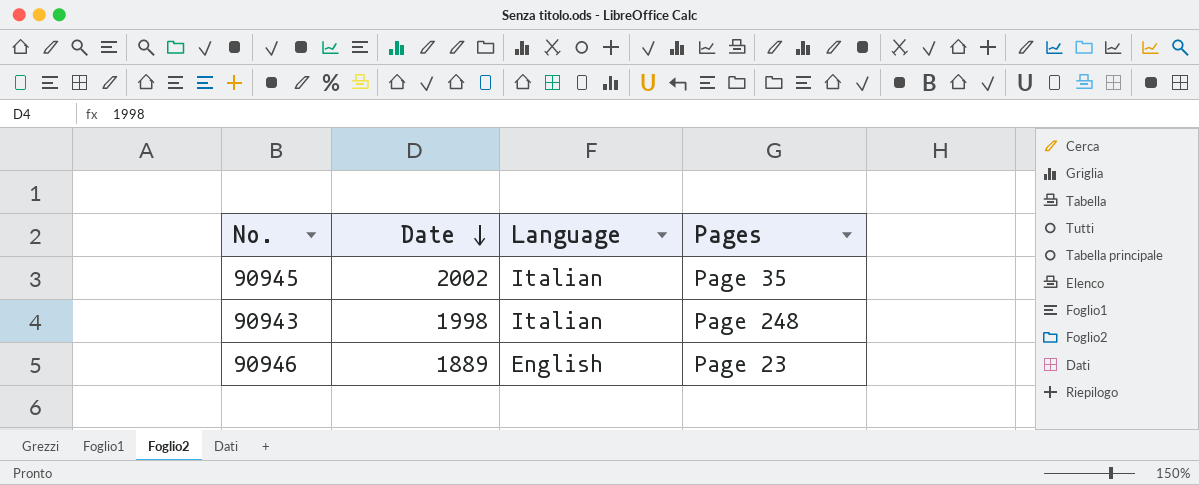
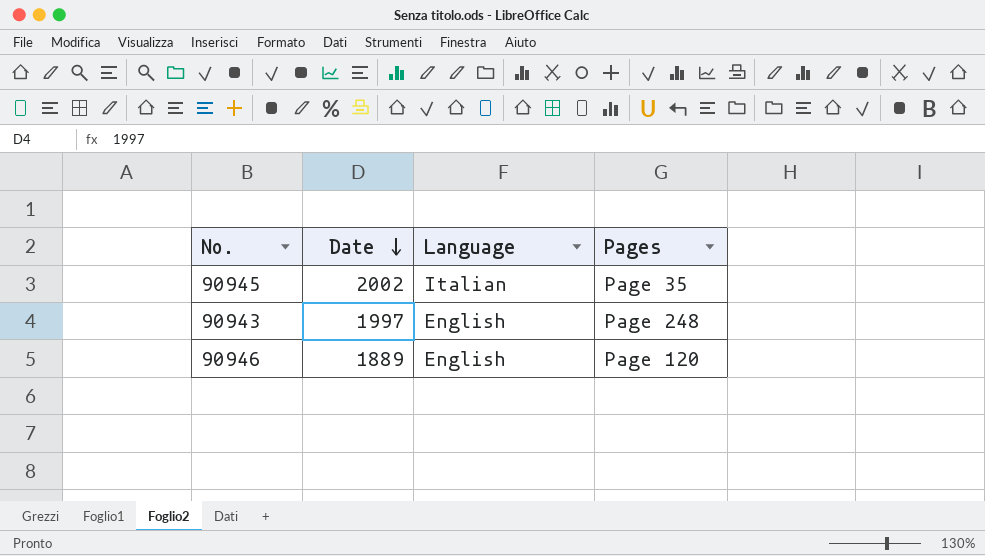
90943 | Date: 1998 -> 1997
90943 | Language: Italian -> English
90946 | Pages: Page 23 -> Page 120

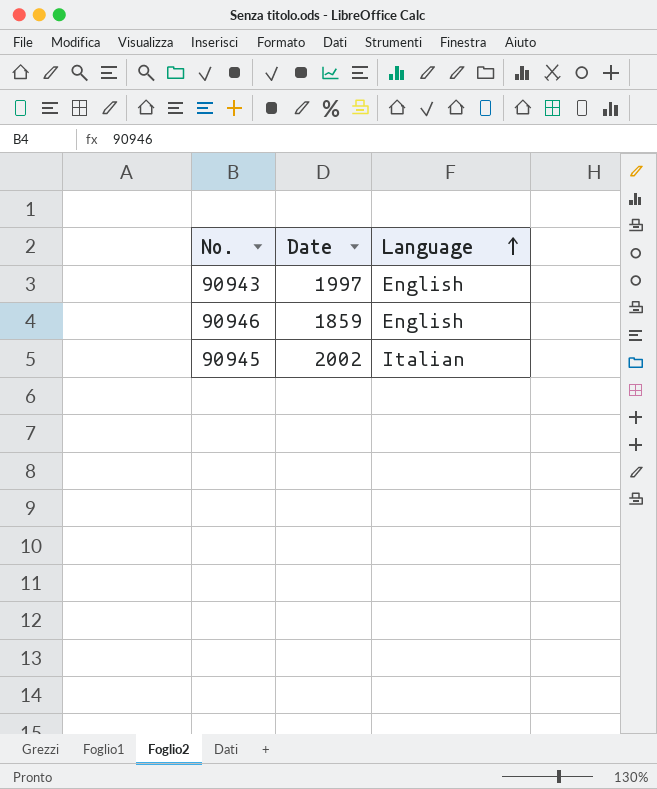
row order: Date descending -> Language ascending
column Pages | position: 4 -> none
90946 | Date: 1889 -> 1859

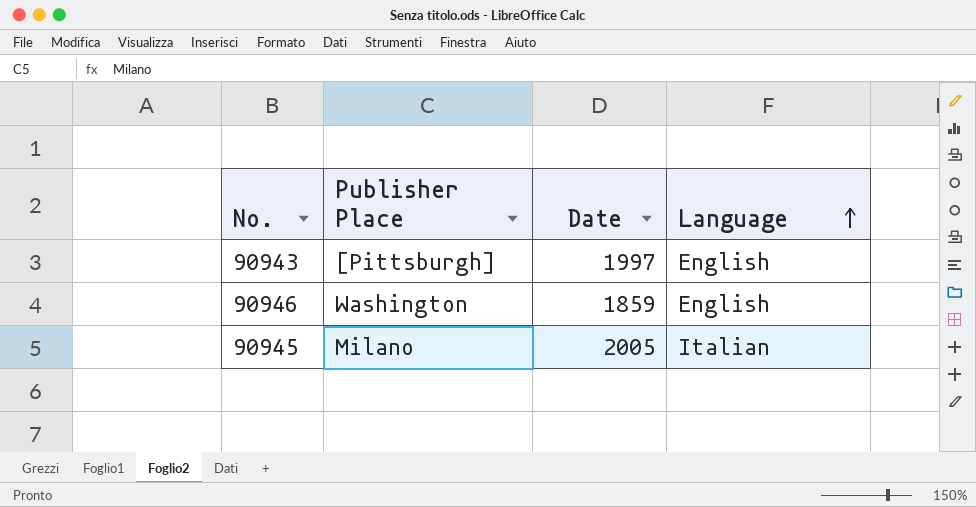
column Publisher Place | position: none -> 2
90945 | Date: 2002 -> 2005

